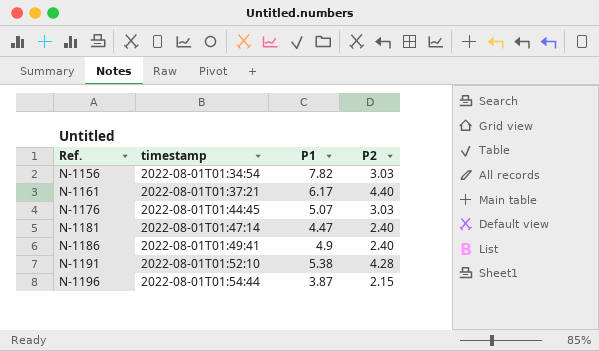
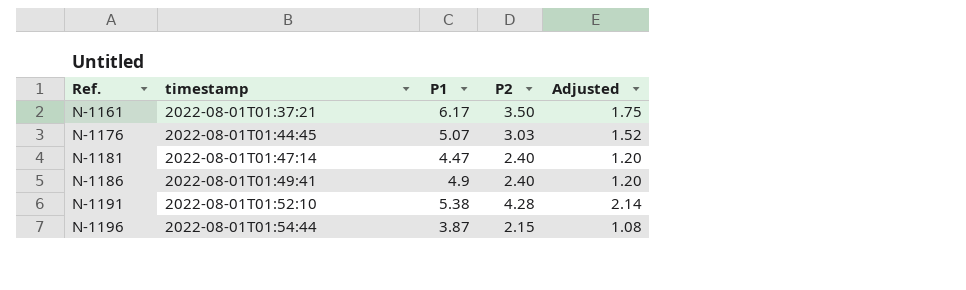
column Adjusted | formula: none -> [P2] * 0.5
row N-1156: 2022-08-01T01:34:54 | 7.82 | 3.03 -> none
N-1161 | P2: 4.40 -> 3.50

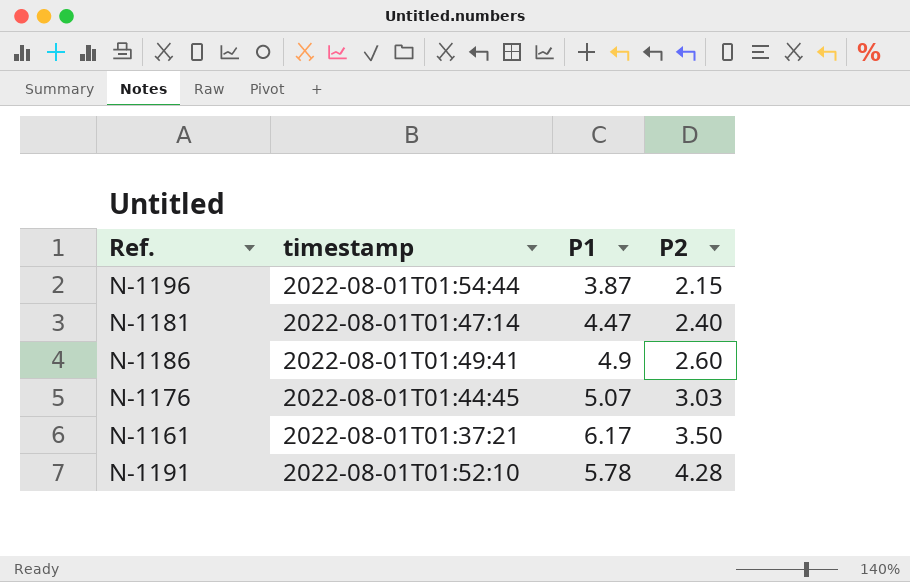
row order: Ref. ascending -> P2 ascending
column Adjusted | formula: [P2] * 0.5 -> none
N-1186 | P2: 2.40 -> 2.60
N-1191 | P1: 5.38 -> 5.78

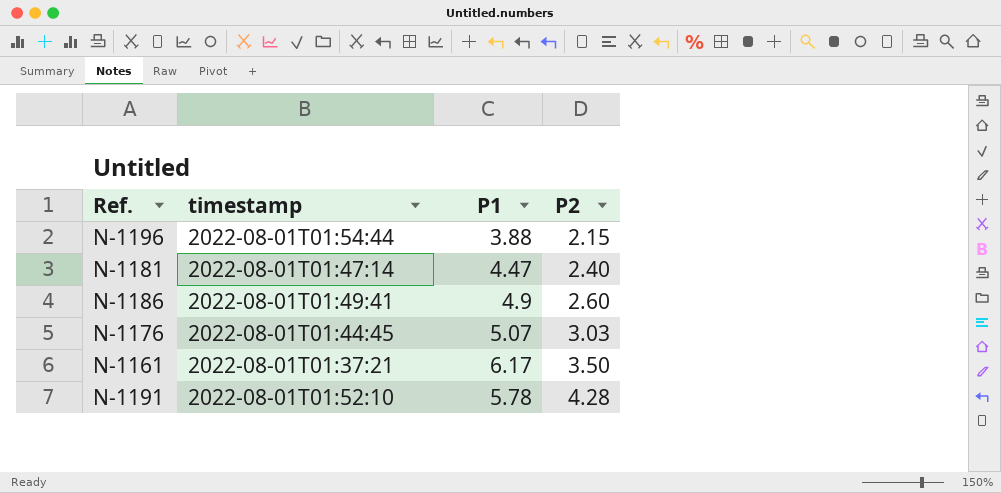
N-1196 | P1: 3.87 -> 3.88

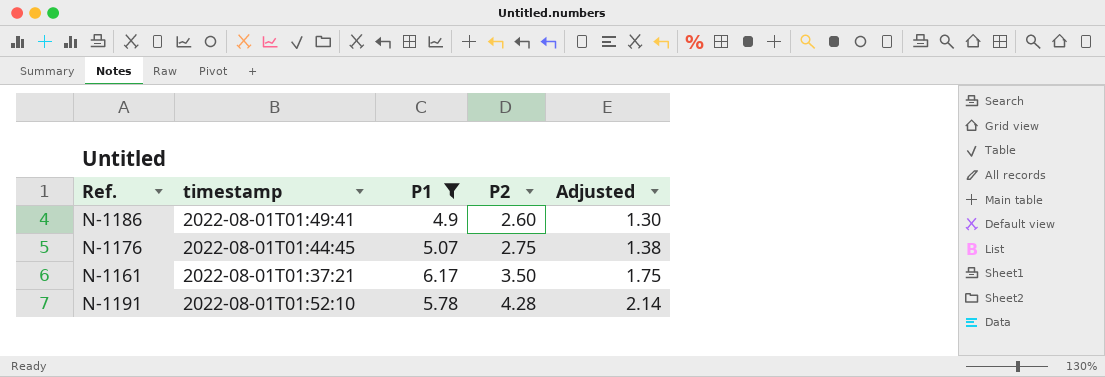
filter: none -> P1 >= 4.9
column Adjusted | formula: none -> [P2] * 0.5
N-1176 | P2: 3.03 -> 2.75

